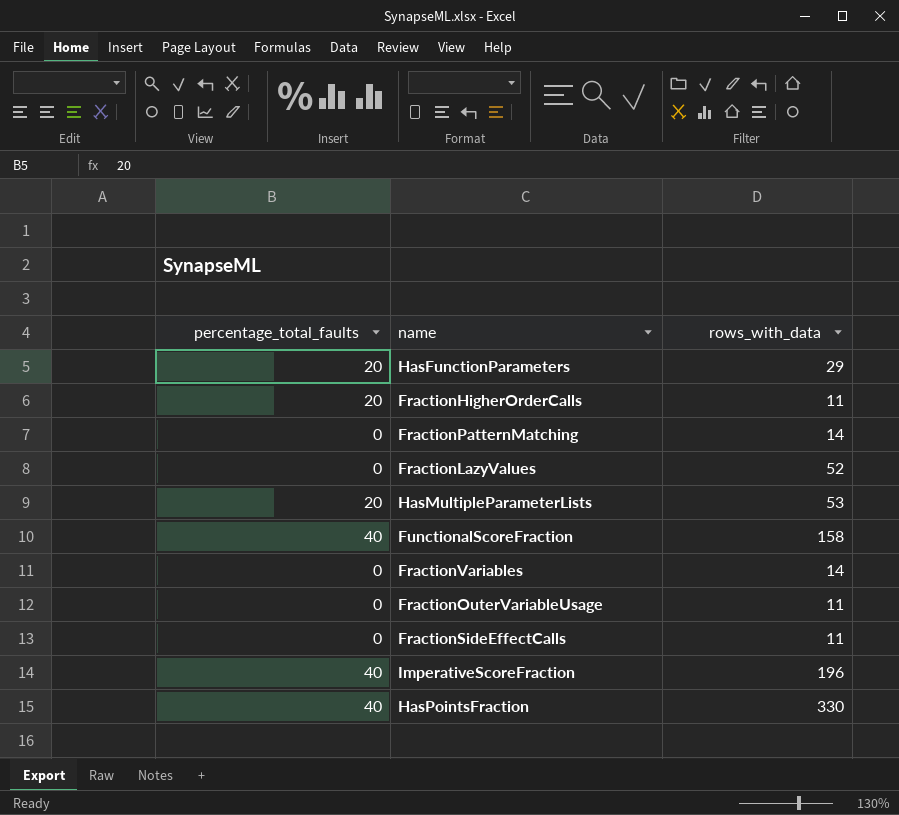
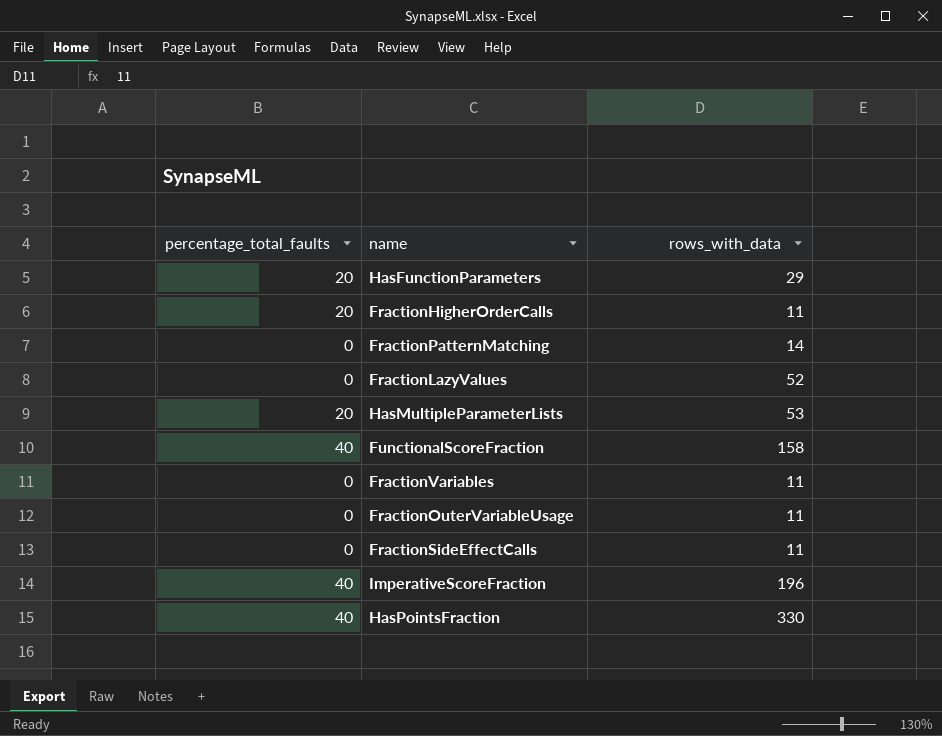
FractionVariables | rows_with_data: 14 -> 11

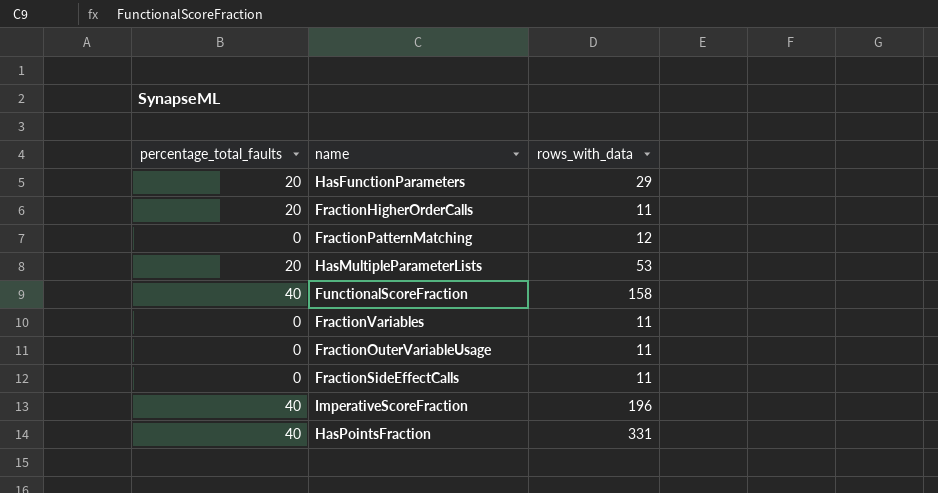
row FractionLazyValues: 0 | 52 -> none
FractionPatternMatching | rows_with_data: 14 -> 12
HasPointsFraction | rows_with_data: 330 -> 331

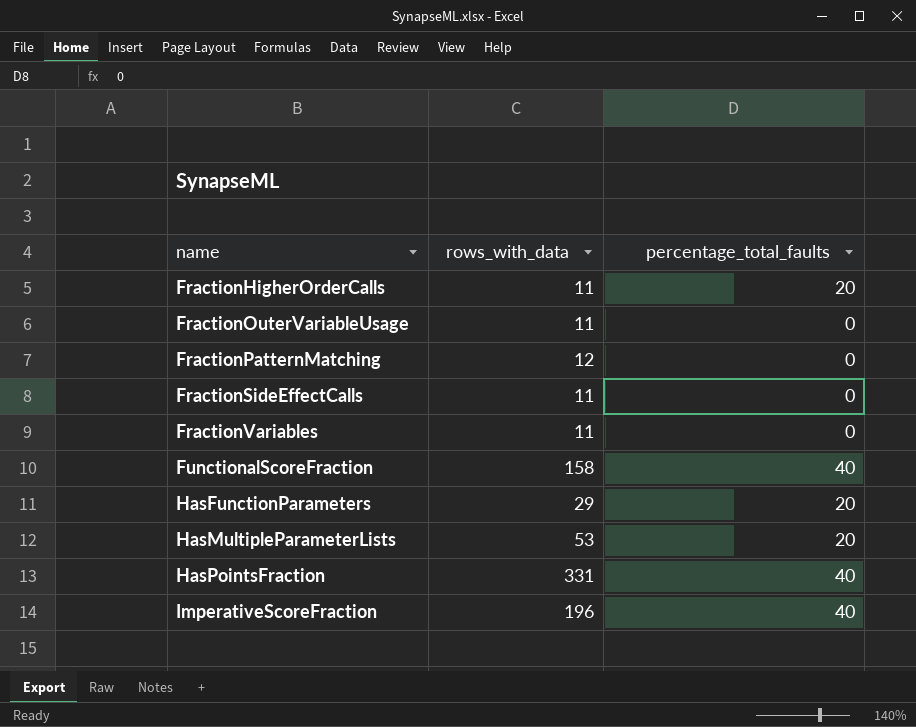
row order: none -> name ascending
column percentage_total_faults | position: 1 -> 3

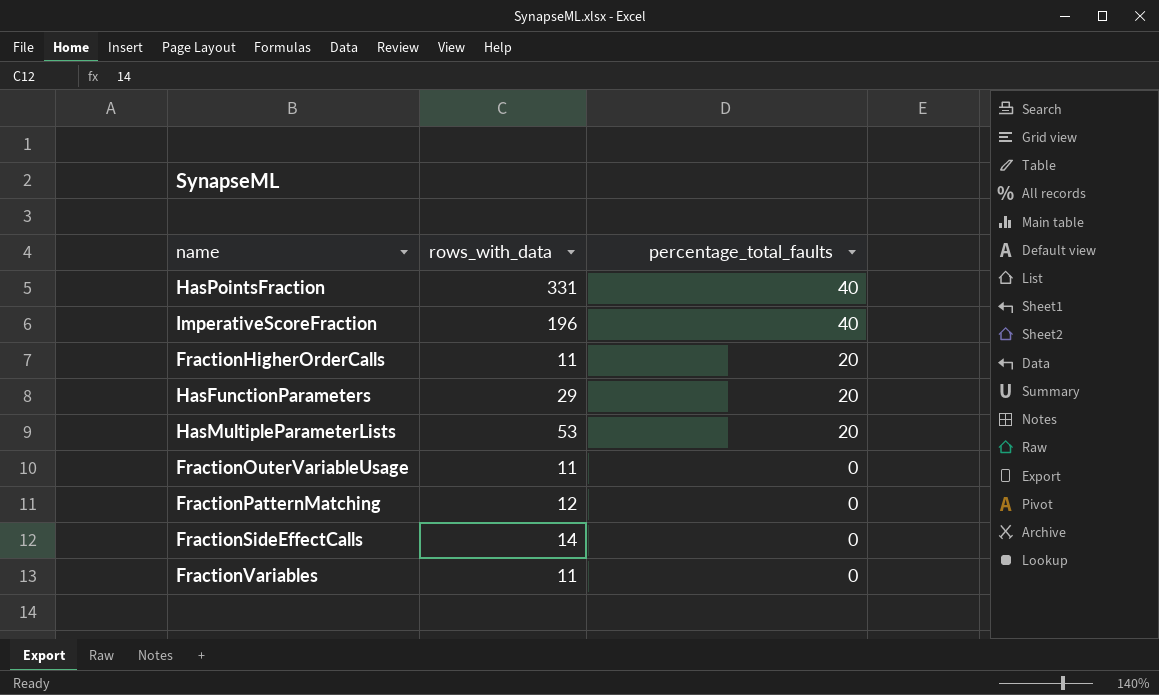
row order: name ascending -> percentage_total_faults descending
row FunctionalScoreFraction: 158 | 40 -> none
FractionSideEffectCalls | rows_with_data: 11 -> 14

